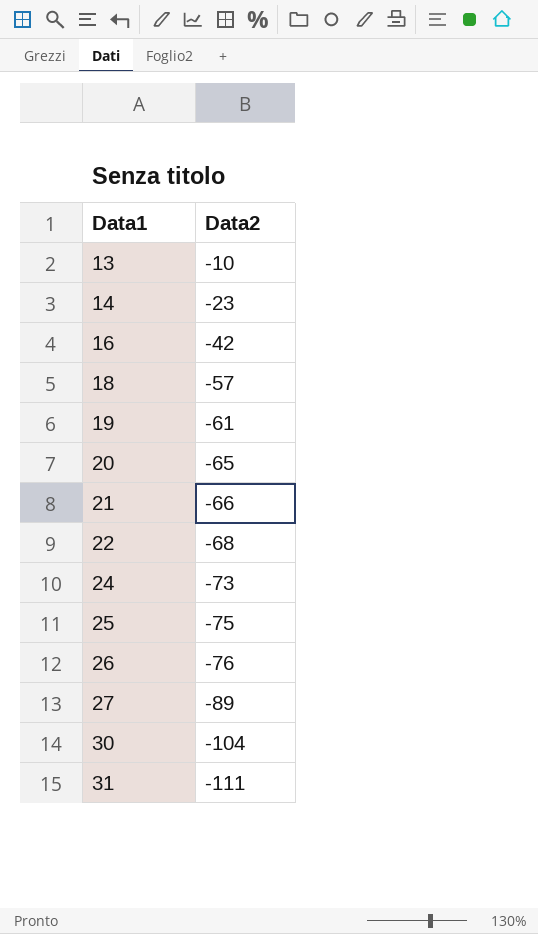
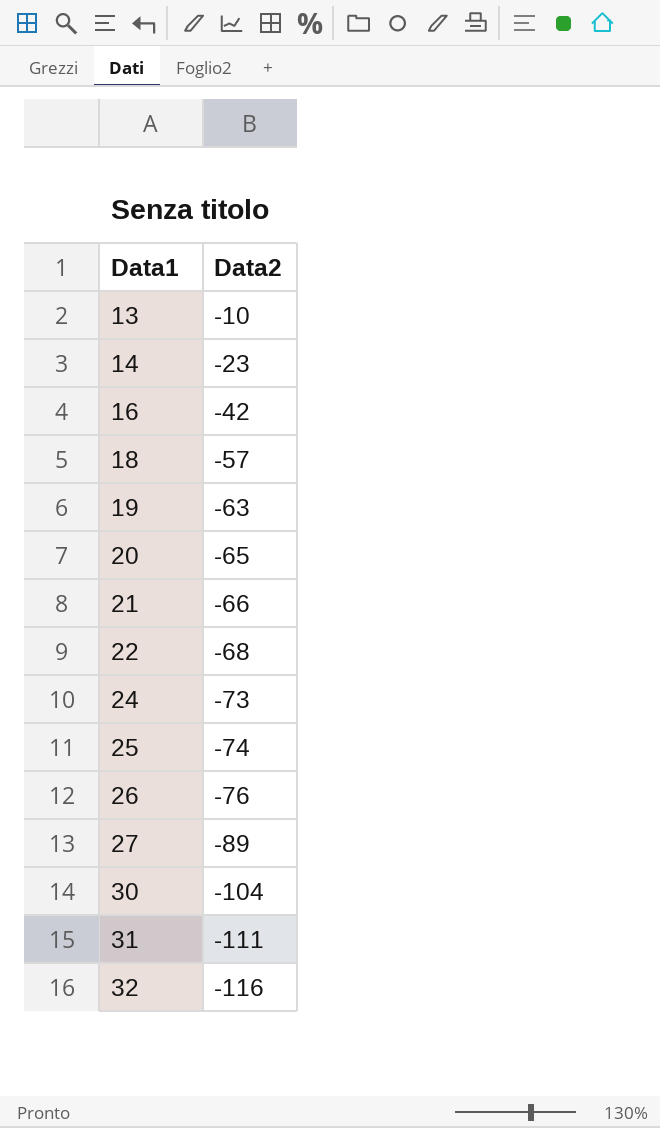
19 | Data2: -61 -> -63
25 | Data2: -75 -> -74
row 32: none -> -116

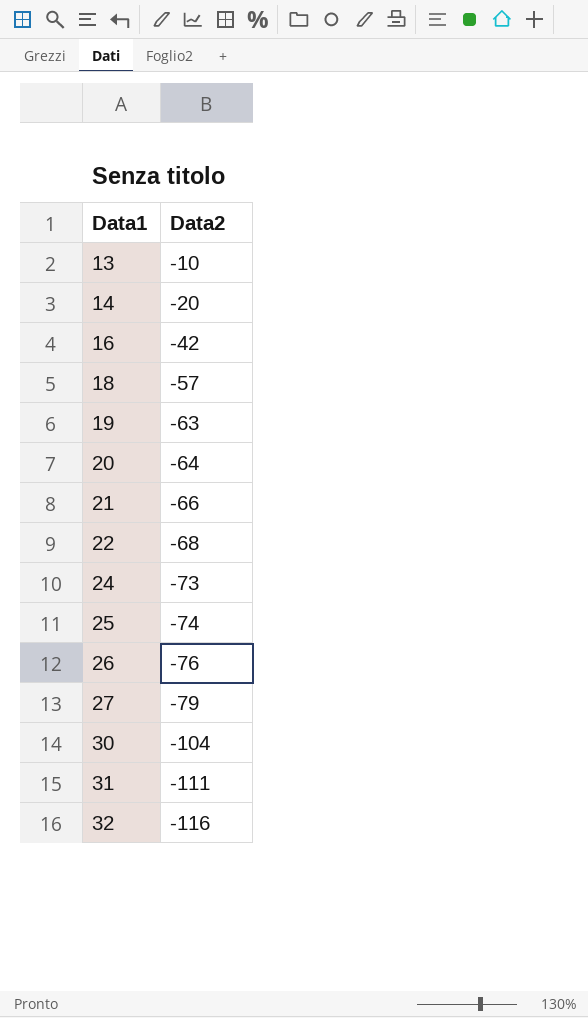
14 | Data2: -23 -> -20
20 | Data2: -65 -> -64
27 | Data2: -89 -> -79

